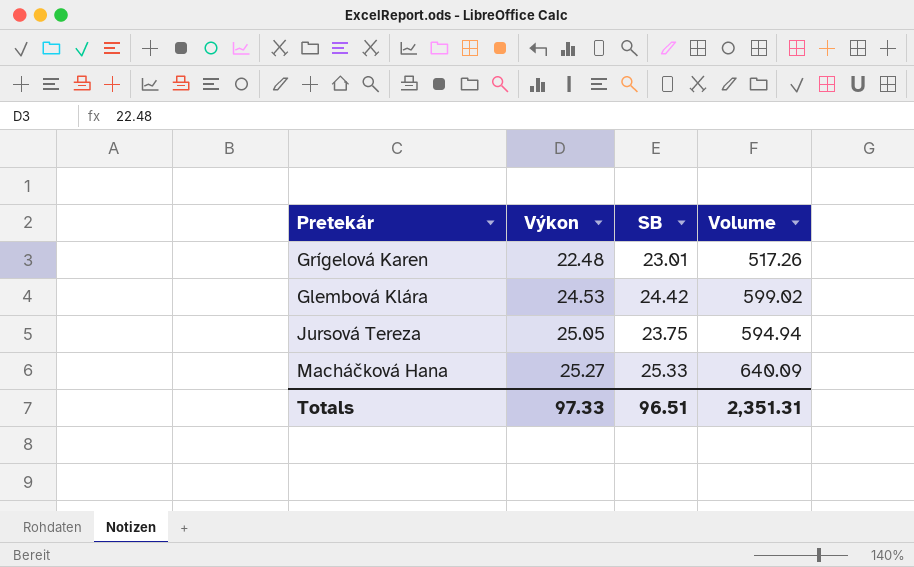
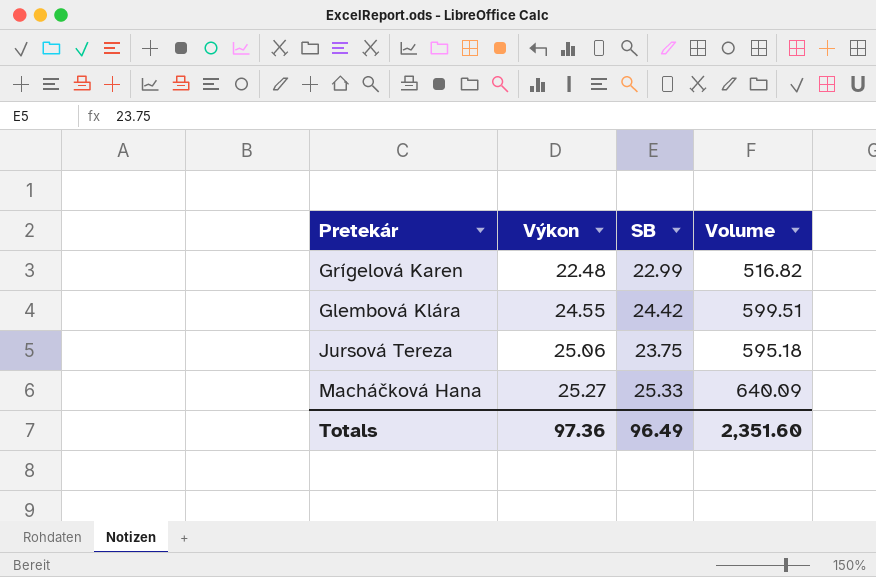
Grígelová Karen | SB: 23.01 -> 22.99
Grígelová Karen | Volume: 517.26 -> 516.82
Glembová Klára | Výkon: 24.53 -> 24.55
Glembová Klára | Volume: 599.02 -> 599.51
Jursová Tereza | Výkon: 25.05 -> 25.06
Jursová Tereza | Volume: 594.94 -> 595.18
Totals | Výkon: 97.33 -> 97.36
Totals | SB: 96.51 -> 96.49
Totals | Volume: 2,351.31 -> 2,351.60

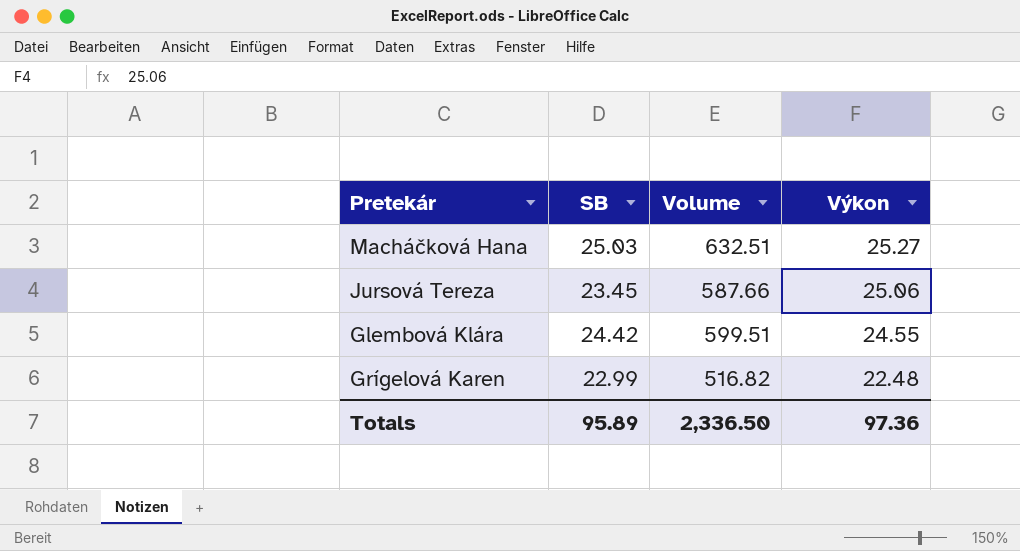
row order: Výkon ascending -> Výkon descending
column Výkon | position: 2 -> 4
Macháčková Hana | SB: 25.33 -> 25.03
Macháčková Hana | Volume: 640.09 -> 632.51
Jursová Tereza | SB: 23.75 -> 23.45
Jursová Tereza | Volume: 595.18 -> 587.66
Totals | SB: 96.49 -> 95.89
Totals | Volume: 2,351.60 -> 2,336.50

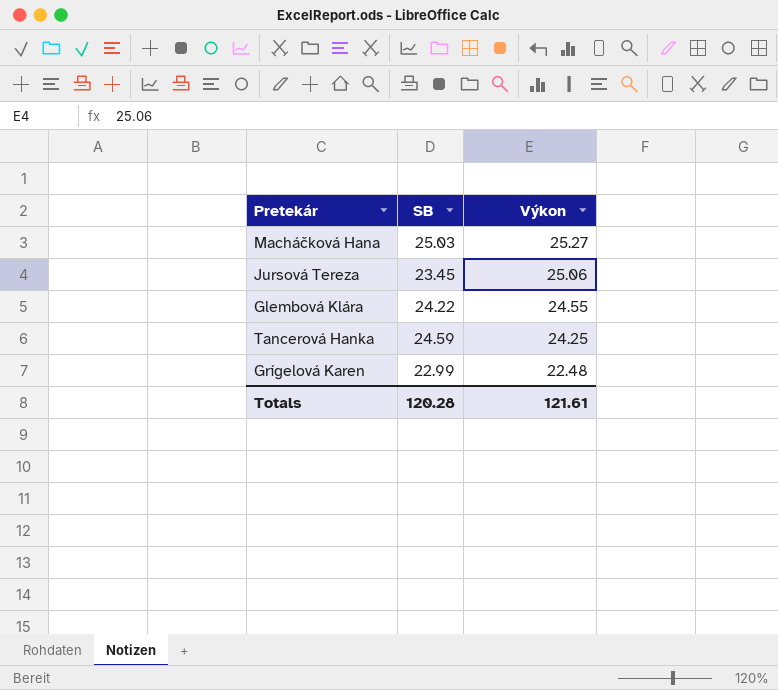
column Volume | formula: [SB] * [Výkon] -> none
Glembová Klára | SB: 24.42 -> 24.22
row Tancerová Hanka: none -> 24.59 | 24.25
Totals | SB: 95.89 -> 120.28
Totals | Výkon: 97.36 -> 121.61

